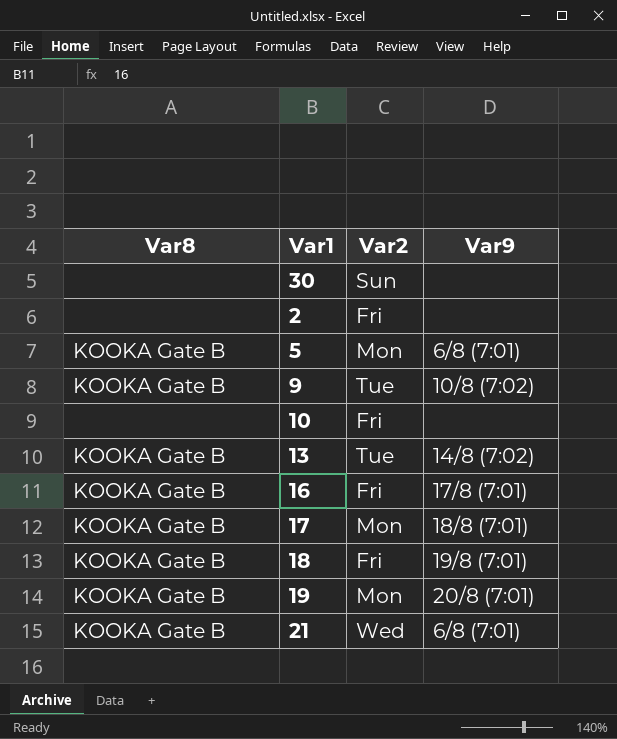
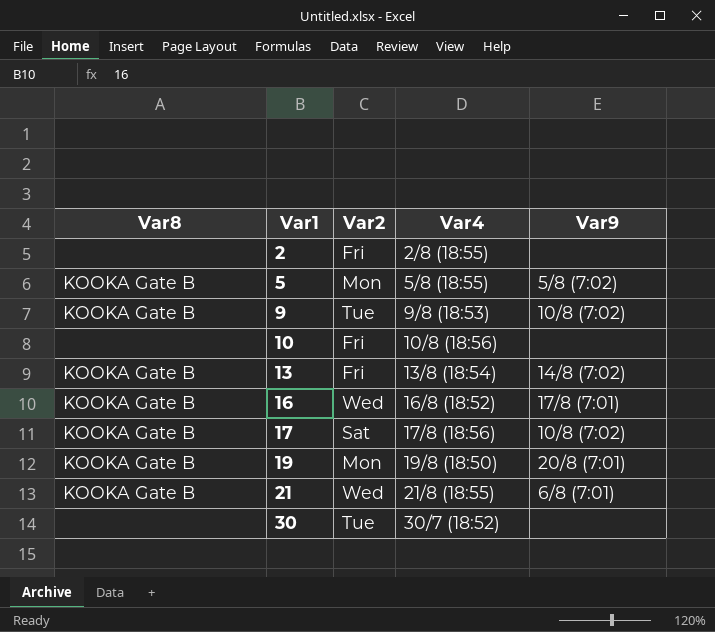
row order: none -> Var1 ascending
column Var4 | position: none -> 4
row 18: KOOKA Gate B | Fri | 19/8 (7:01) -> none
5 | Var9: 6/8 (7:01) -> 5/8 (7:02)
13 | Var2: Tue -> Fri
16 | Var2: Fri -> Wed
17 | Var2: Mon -> Sat
17 | Var9: 18/8 (7:01) -> 10/8 (7:02)
30 | Var2: Sun -> Tue

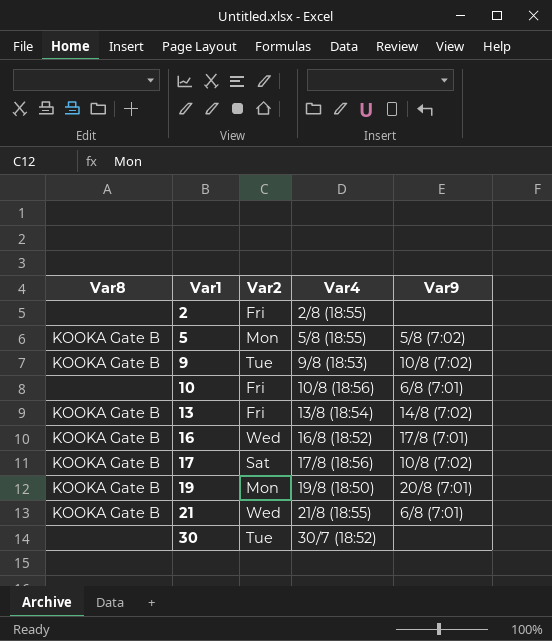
10 | Var9: none -> 6/8 (7:01)

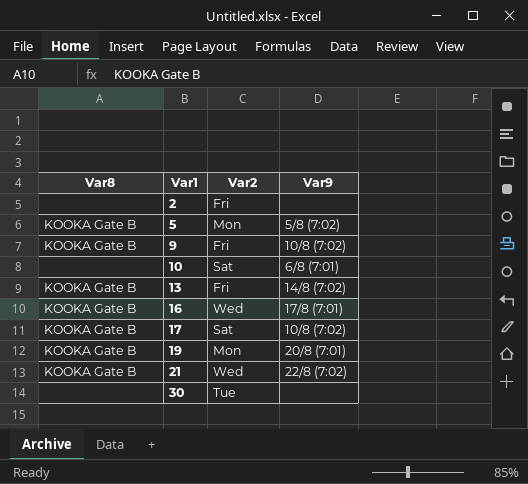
column Var4 | position: 4 -> none
9 | Var2: Tue -> Fri
10 | Var2: Fri -> Sat
21 | Var9: 6/8 (7:01) -> 22/8 (7:02)

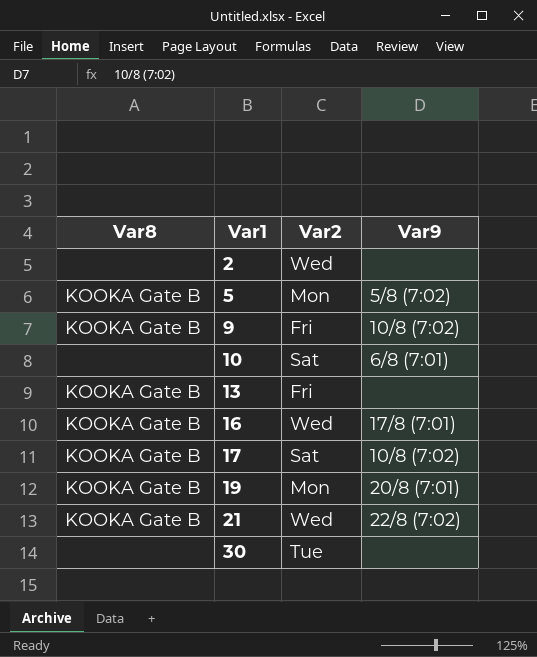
2 | Var2: Fri -> Wed
13 | Var9: 14/8 (7:02) -> none

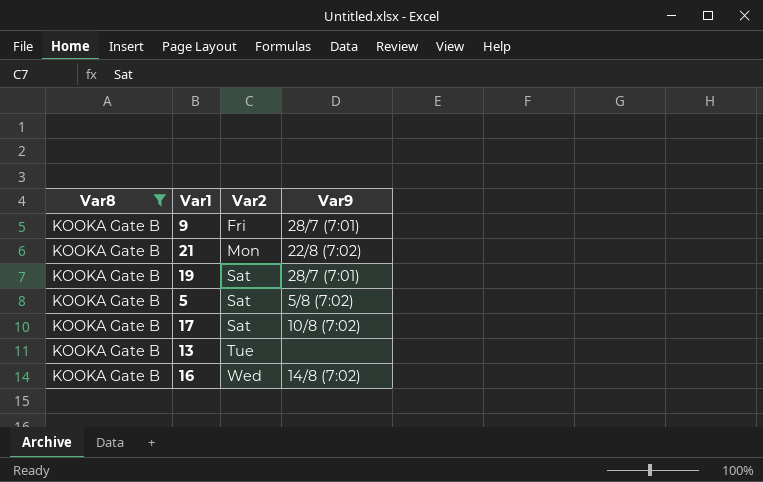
filter: none -> Var8 = KOOKA Gate B
row order: Var1 ascending -> Var2 ascending
9 | Var9: 10/8 (7:02) -> 28/7 (7:01)
21 | Var2: Wed -> Mon
19 | Var2: Mon -> Sat
19 | Var9: 20/8 (7:01) -> 28/7 (7:01)
5 | Var2: Mon -> Sat
13 | Var2: Fri -> Tue
16 | Var9: 17/8 (7:01) -> 14/8 (7:02)

